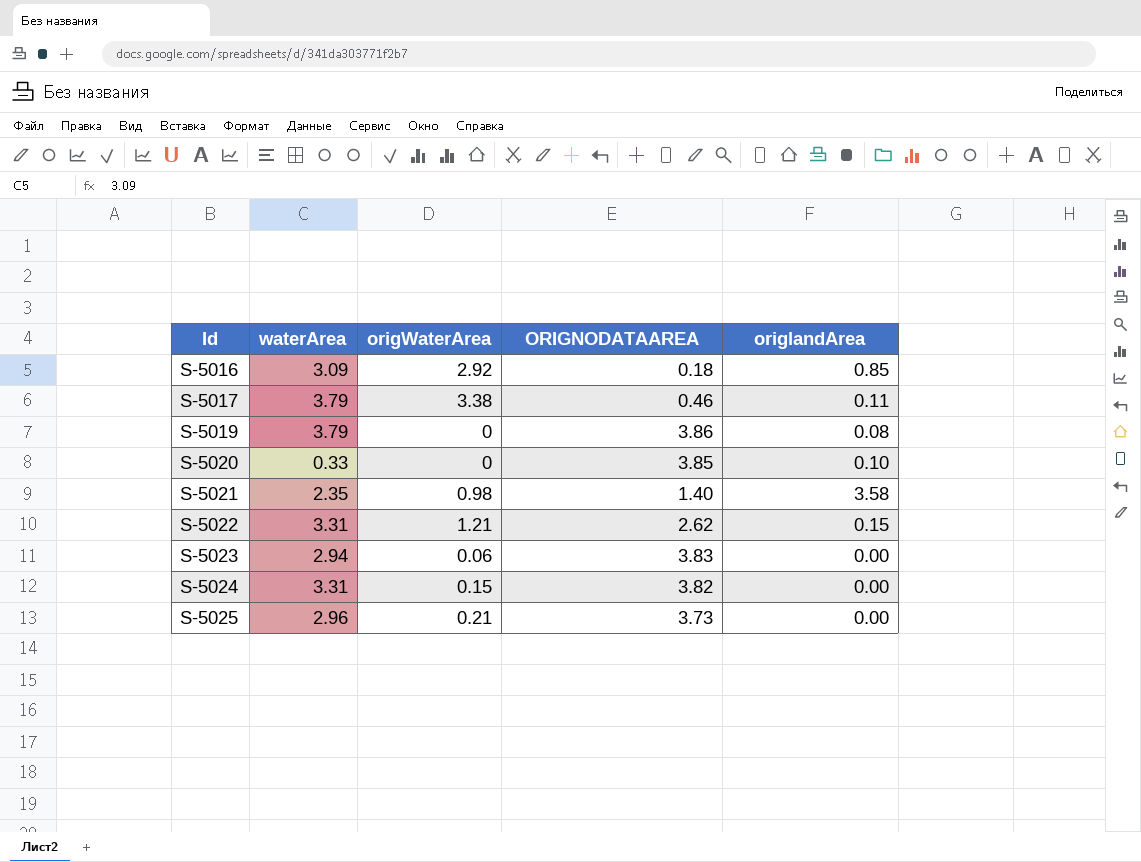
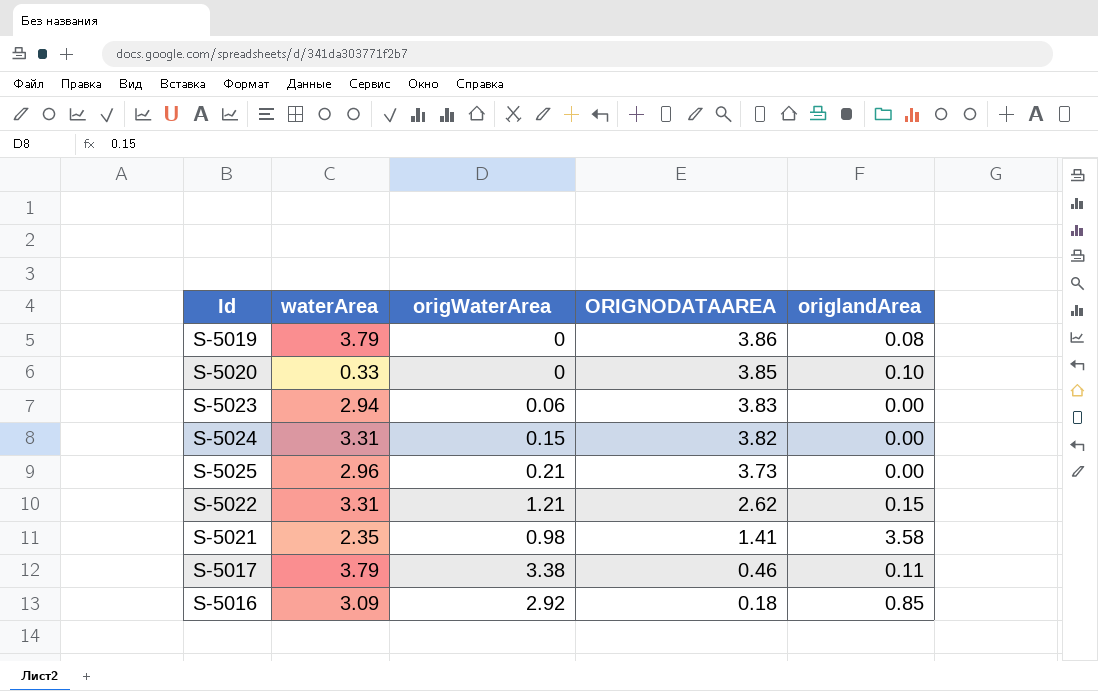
row order: Id ascending -> ORIGNODATAAREA descending
S-5021 | ORIGNODATAAREA: 1.40 -> 1.41

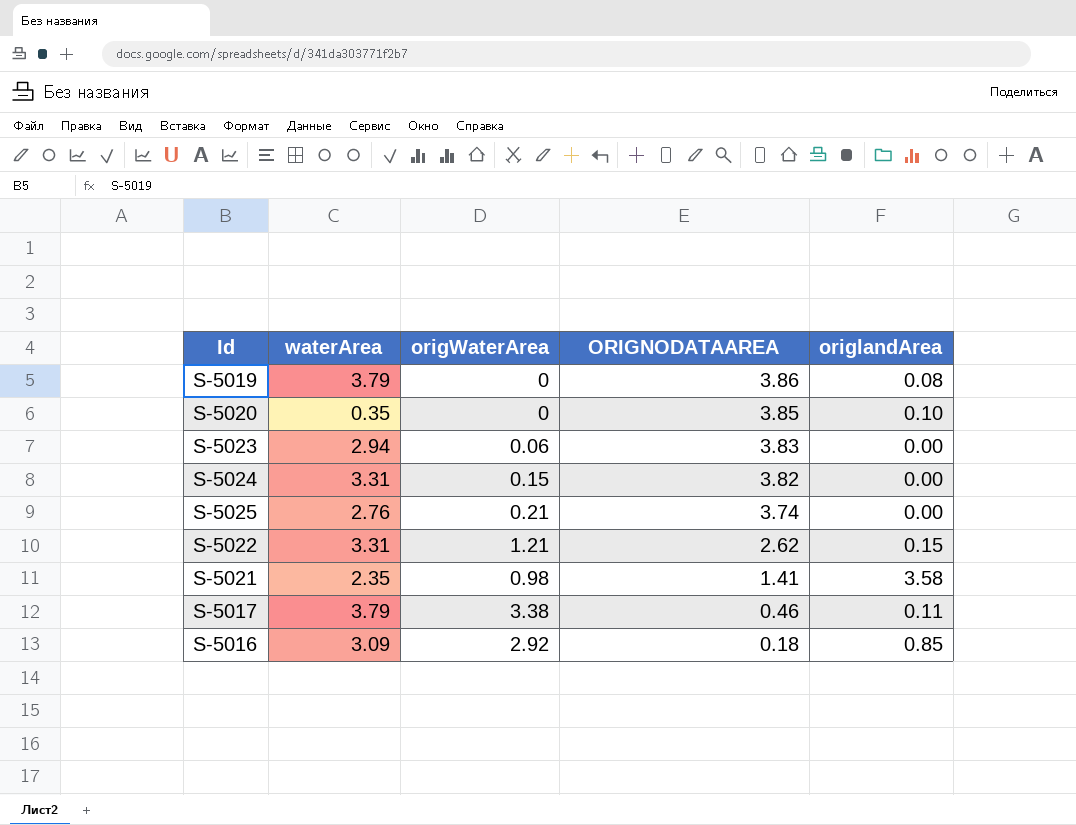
S-5020 | waterArea: 0.33 -> 0.35
S-5025 | waterArea: 2.96 -> 2.76
S-5025 | ORIGNODATAAREA: 3.73 -> 3.74

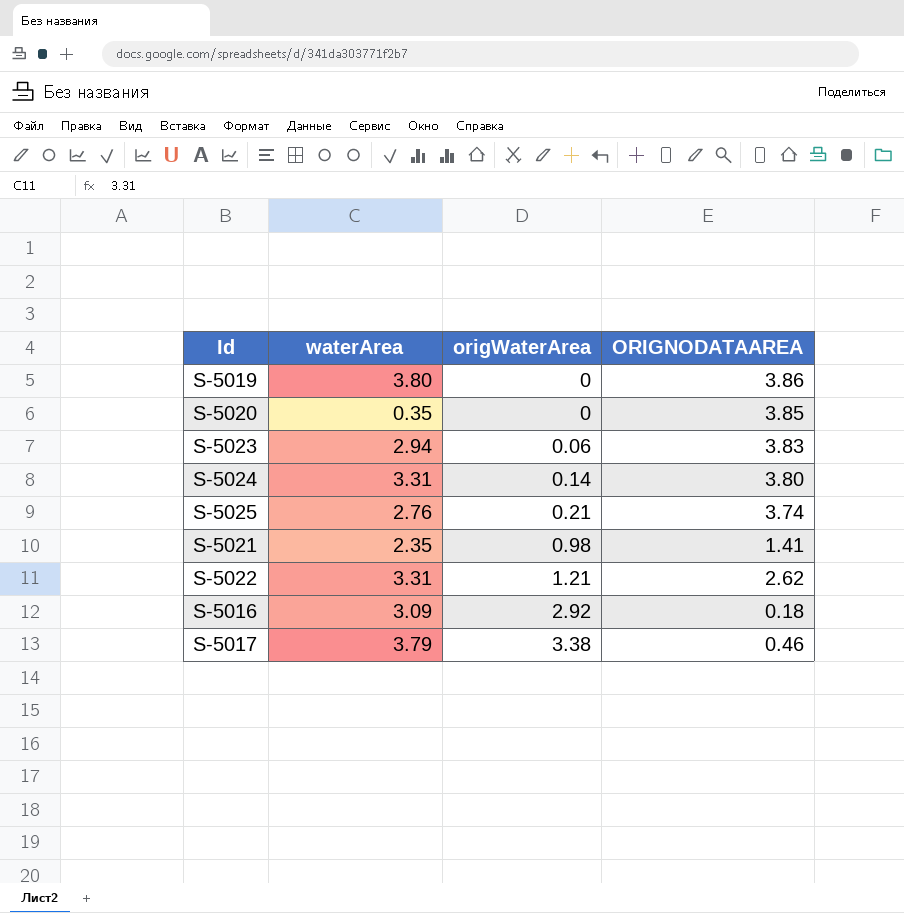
row order: ORIGNODATAAREA descending -> origWaterArea ascending
column origlandArea | position: 5 -> none
S-5019 | waterArea: 3.79 -> 3.80
S-5024 | origWaterArea: 0.15 -> 0.14
S-5024 | ORIGNODATAAREA: 3.82 -> 3.80

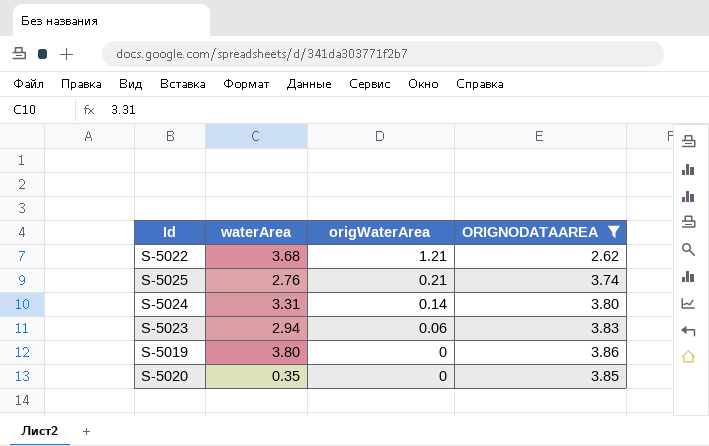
filter: none -> ORIGNODATAAREA >= 2.62
row order: origWaterArea ascending -> origWaterArea descending
S-5022 | waterArea: 3.31 -> 3.68

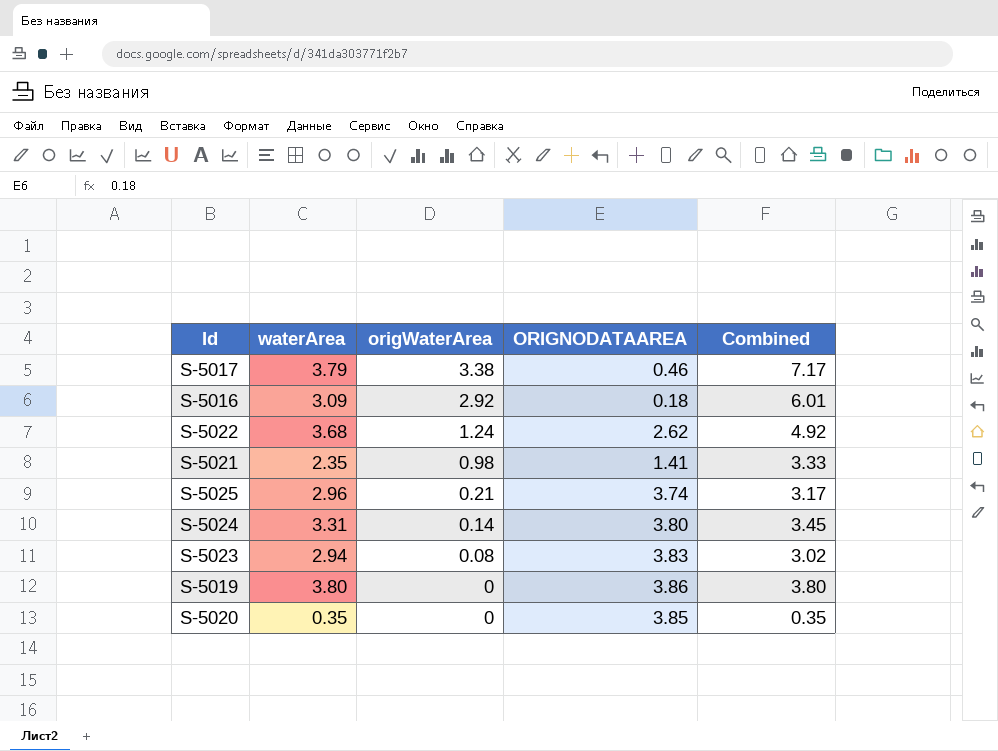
filter: ORIGNODATAAREA >= 2.62 -> none
column Combined | formula: none -> [waterArea] + [origWaterArea]
S-5022 | origWaterArea: 1.21 -> 1.24
S-5025 | waterArea: 2.76 -> 2.96
S-5023 | origWaterArea: 0.06 -> 0.08

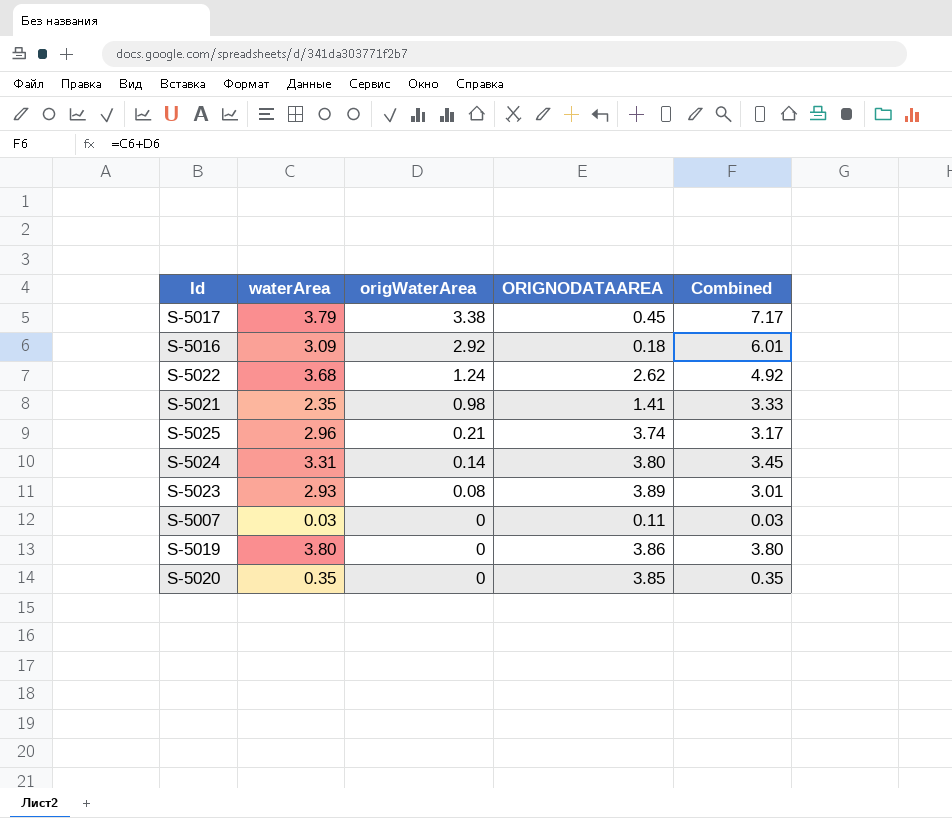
S-5017 | ORIGNODATAAREA: 0.46 -> 0.45
S-5023 | waterArea: 2.94 -> 2.93
S-5023 | ORIGNODATAAREA: 3.83 -> 3.89
S-5023 | Combined: 3.02 -> 3.01
row S-5007: none -> 0.03 | 0 | 0.11 | 0.03

